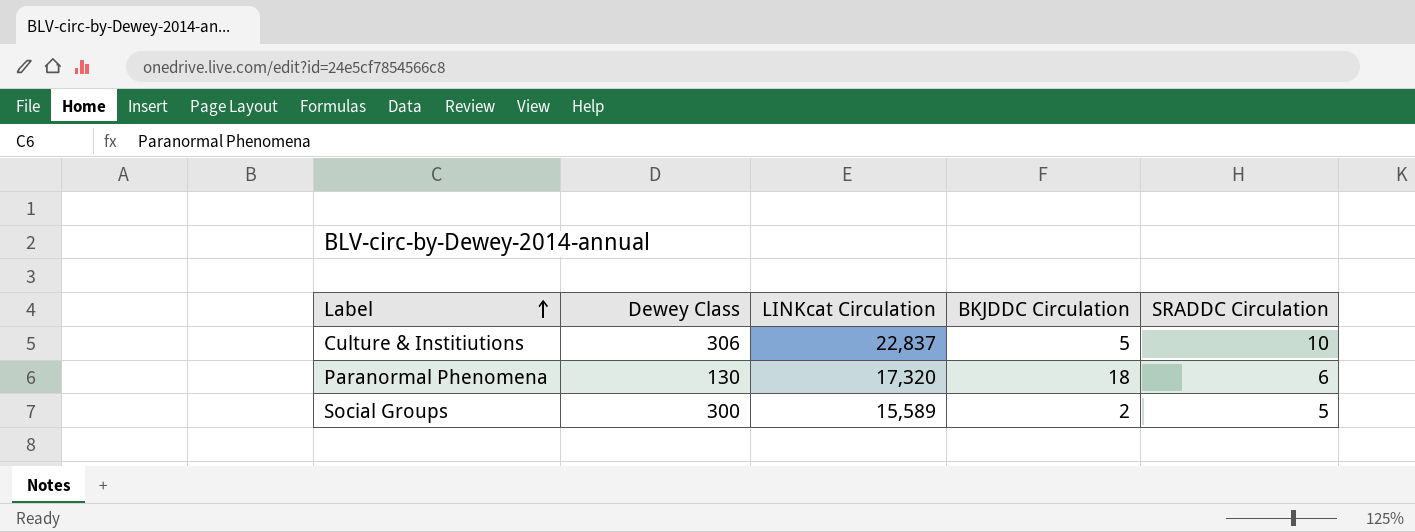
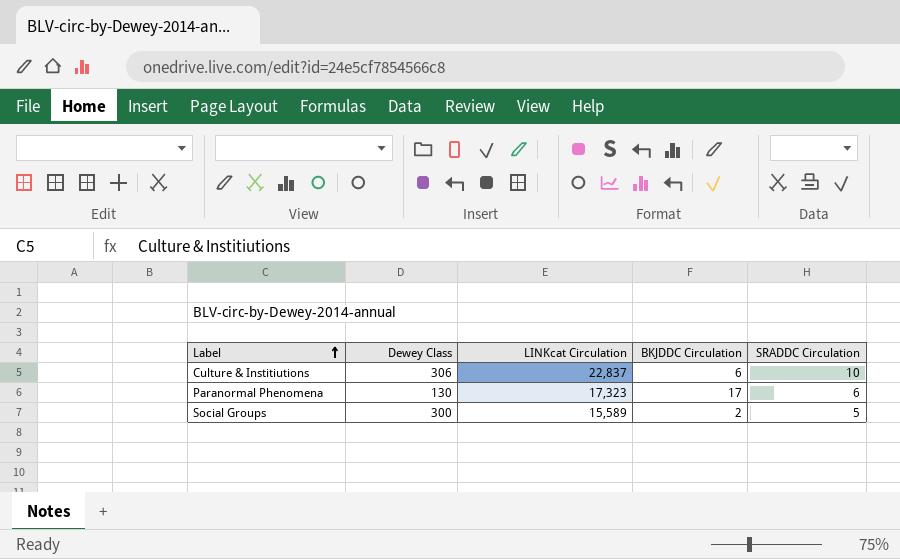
Culture & Institiutions | BKJDDC Circulation: 5 -> 6
Paranormal Phenomena | LINKcat Circulation: 17,320 -> 17,323
Paranormal Phenomena | BKJDDC Circulation: 18 -> 17

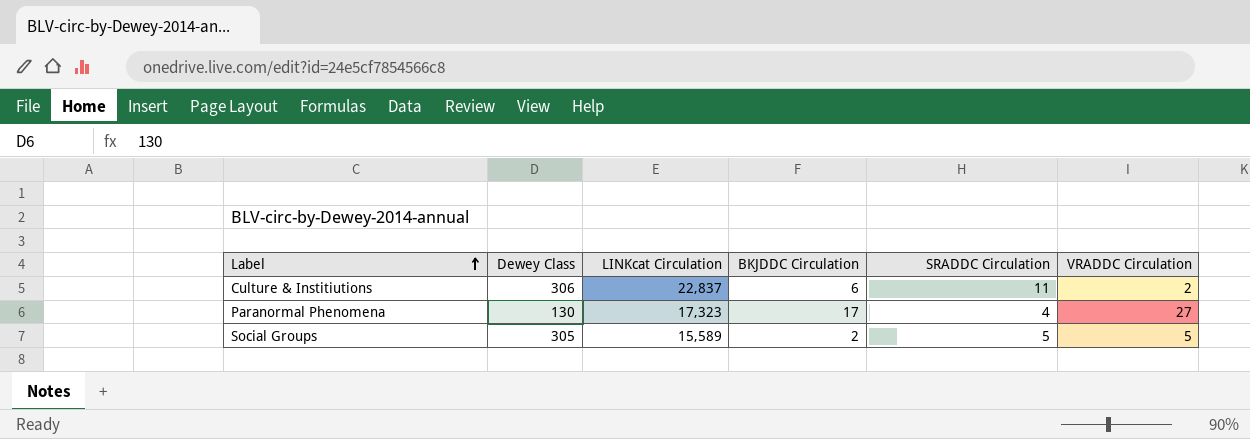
column VRADDC Circulation | position: none -> 6
Culture & Institiutions | SRADDC Circulation: 10 -> 11
Paranormal Phenomena | SRADDC Circulation: 6 -> 4
Social Groups | Dewey Class: 300 -> 305

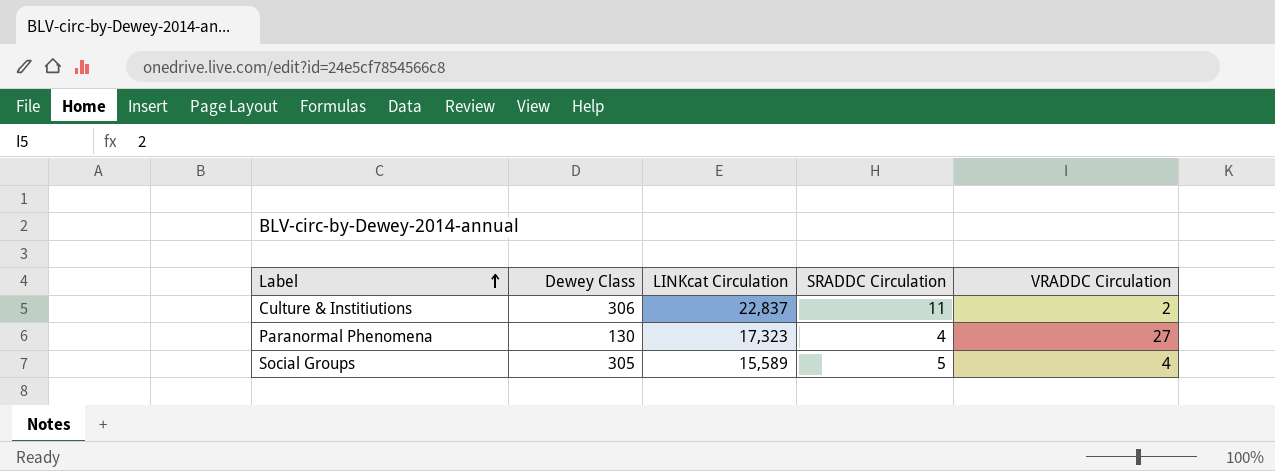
column BKJDDC Circulation | position: 4 -> none
Social Groups | VRADDC Circulation: 5 -> 4

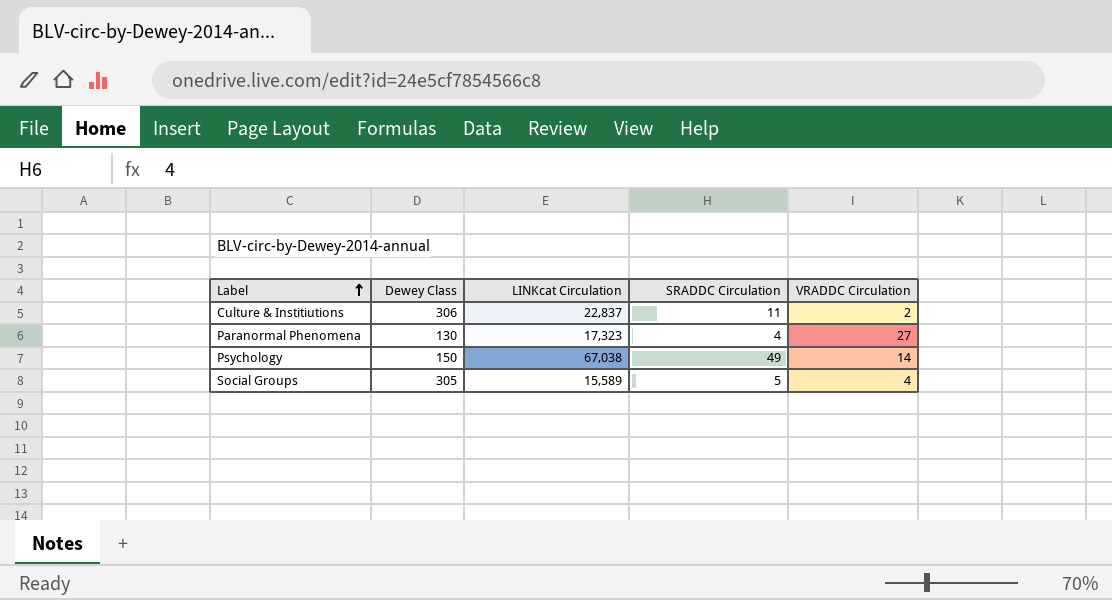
row Psychology: none -> 150 | 67,038 | 49 | 14

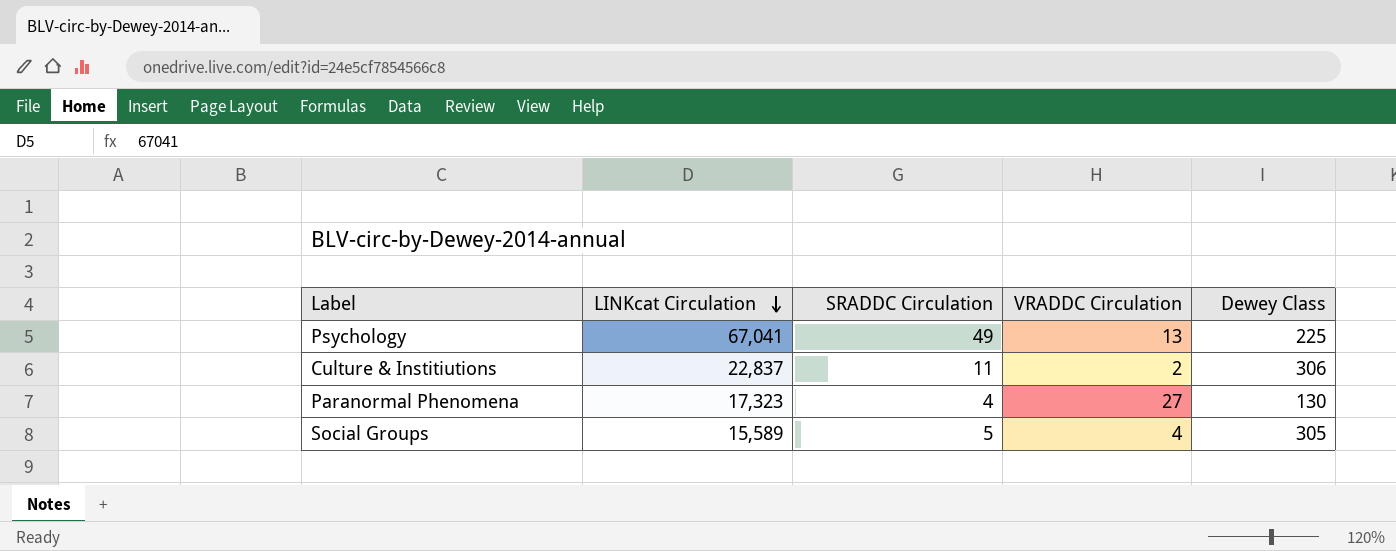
row order: Label ascending -> LINKcat Circulation descending
column Dewey Class | position: 2 -> 5
Psychology | LINKcat Circulation: 67,038 -> 67,041
Psychology | VRADDC Circulation: 14 -> 13
Psychology | Dewey Class: 150 -> 225

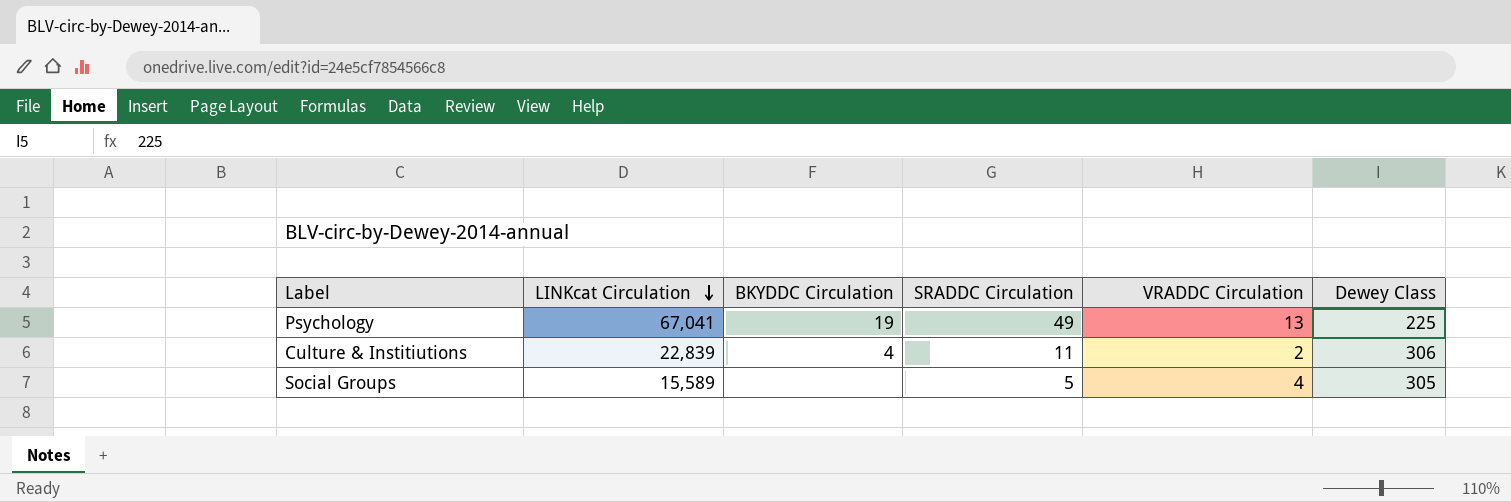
column BKYDDC Circulation | position: none -> 3
row Paranormal Phenomena: 17,323 | 4 | 27 | 130 -> none
Culture & Institiutions | LINKcat Circulation: 22,837 -> 22,839

